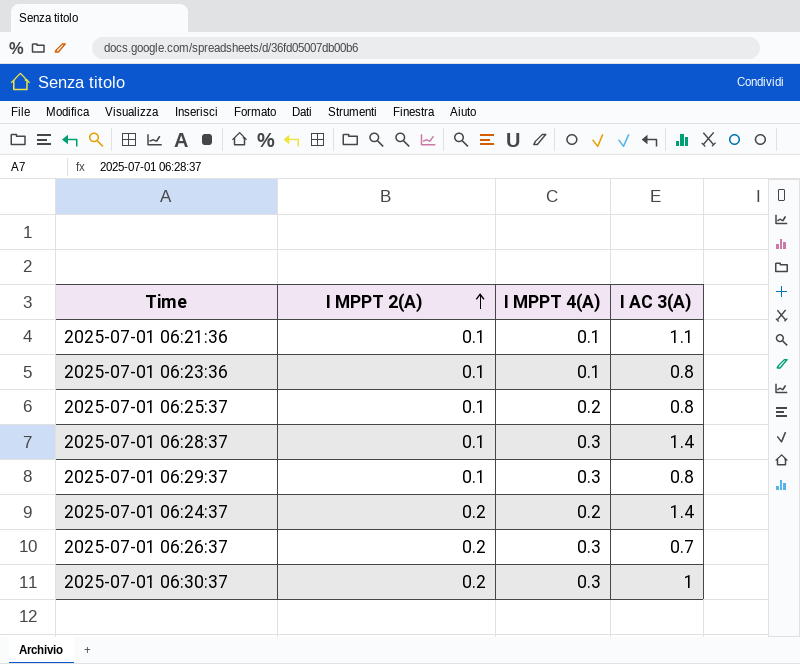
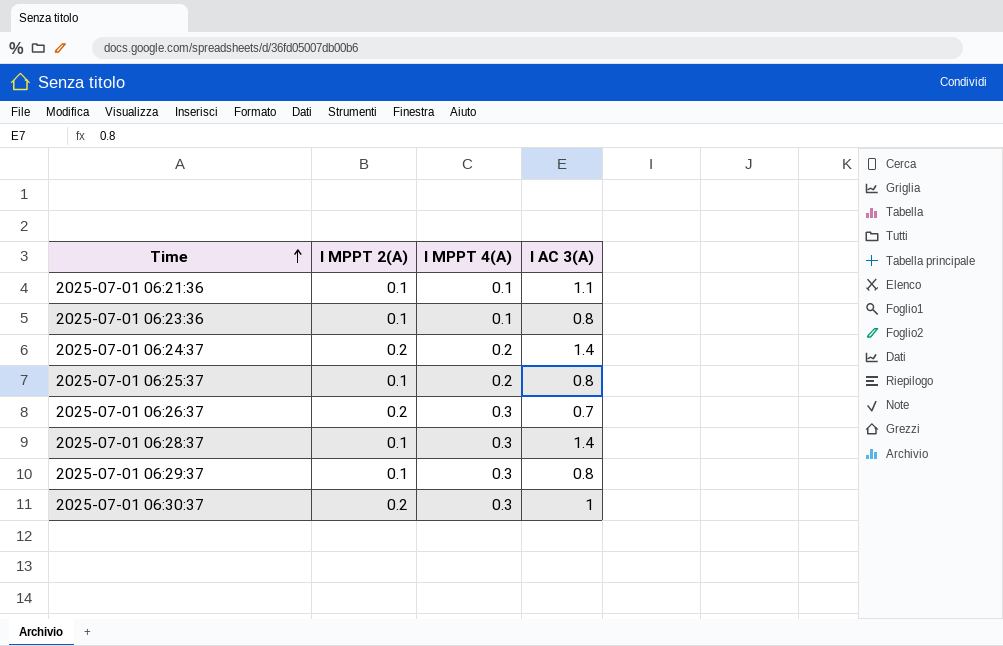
row order: I MPPT 2(A) ascending -> Time ascending

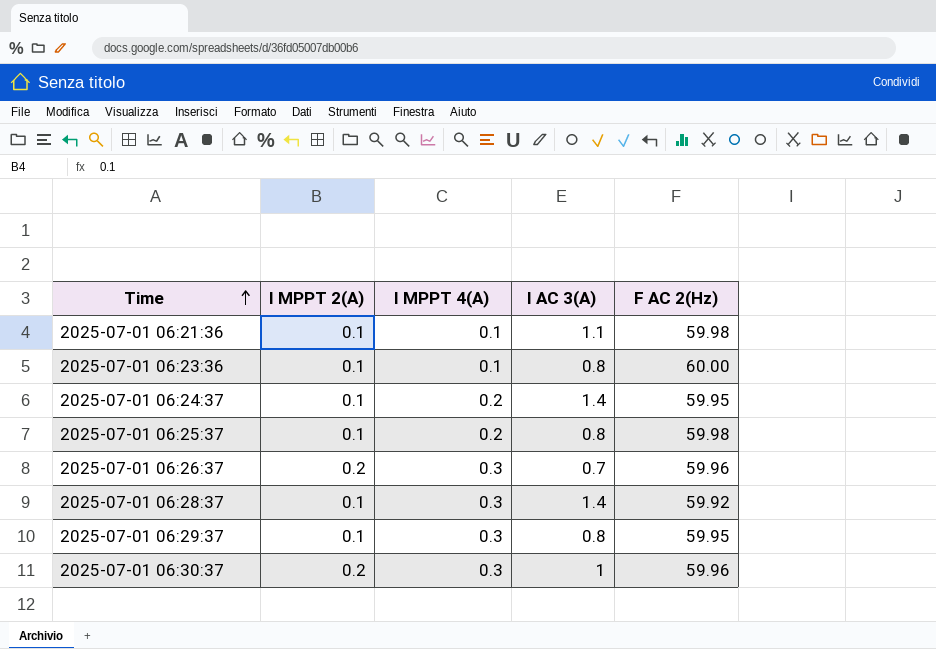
column F AC 2(Hz) | position: none -> 5
2025-07-01 06:24:37 | I MPPT 2(A): 0.2 -> 0.1

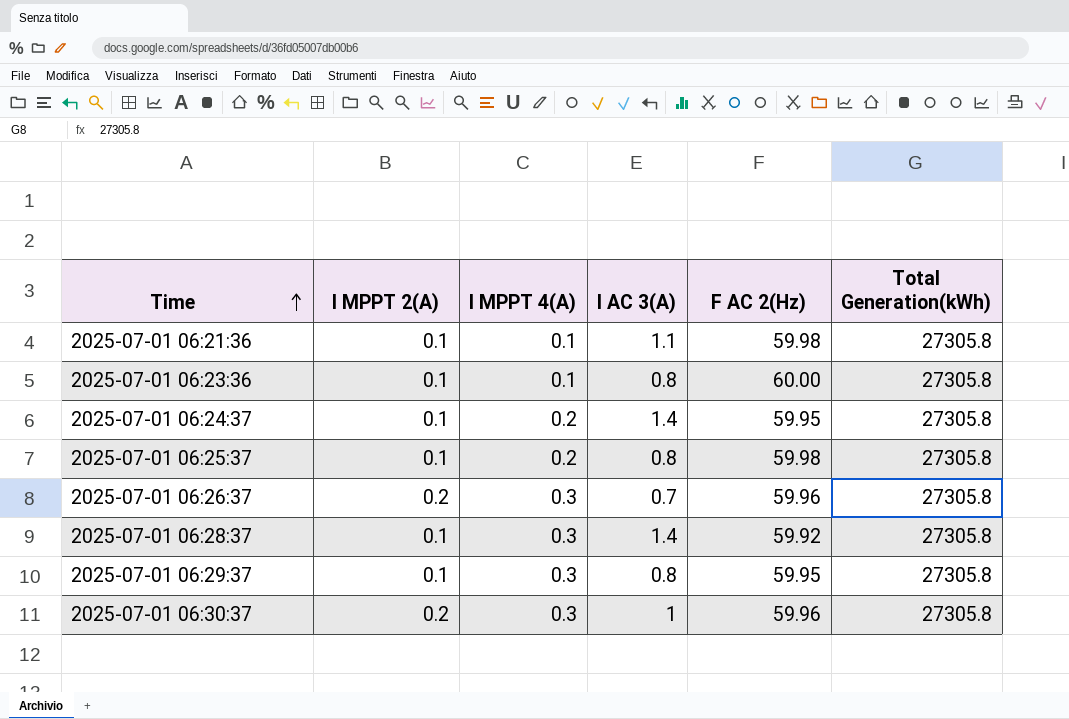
column Total Generation(kWh) | position: none -> 6

